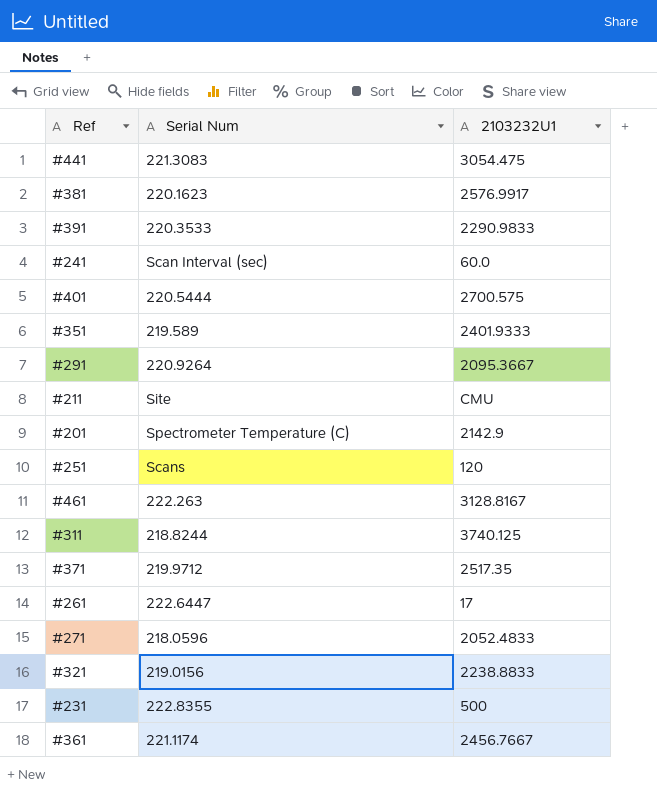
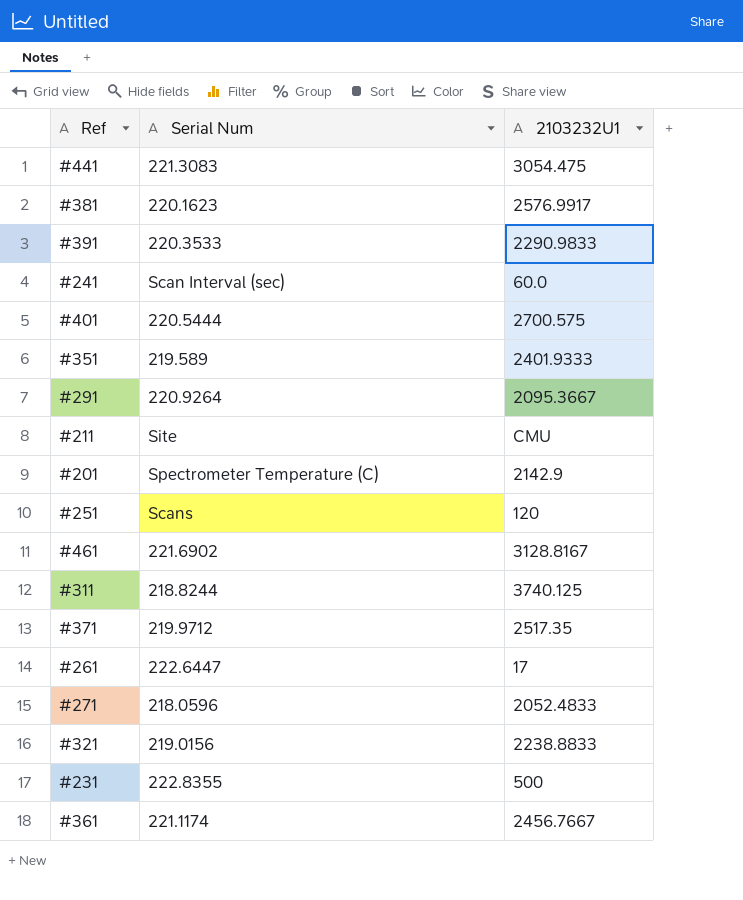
#461 | Serial Num: 222.263 -> 221.6902

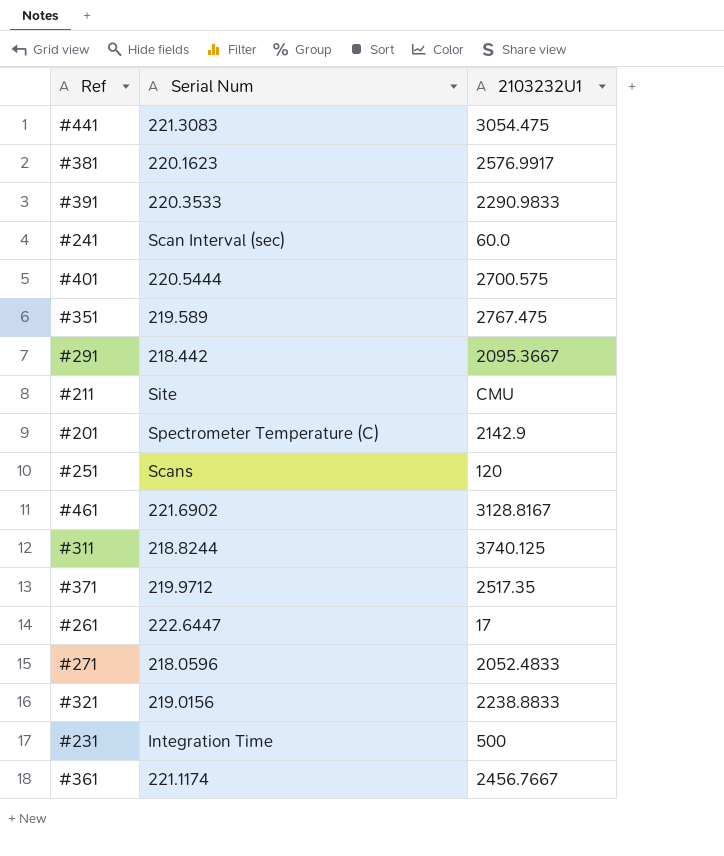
#351 | 2103232U1: 2401.9333 -> 2767.475
#291 | Serial Num: 220.9264 -> 218.442
#231 | Serial Num: 222.8355 -> Integration Time

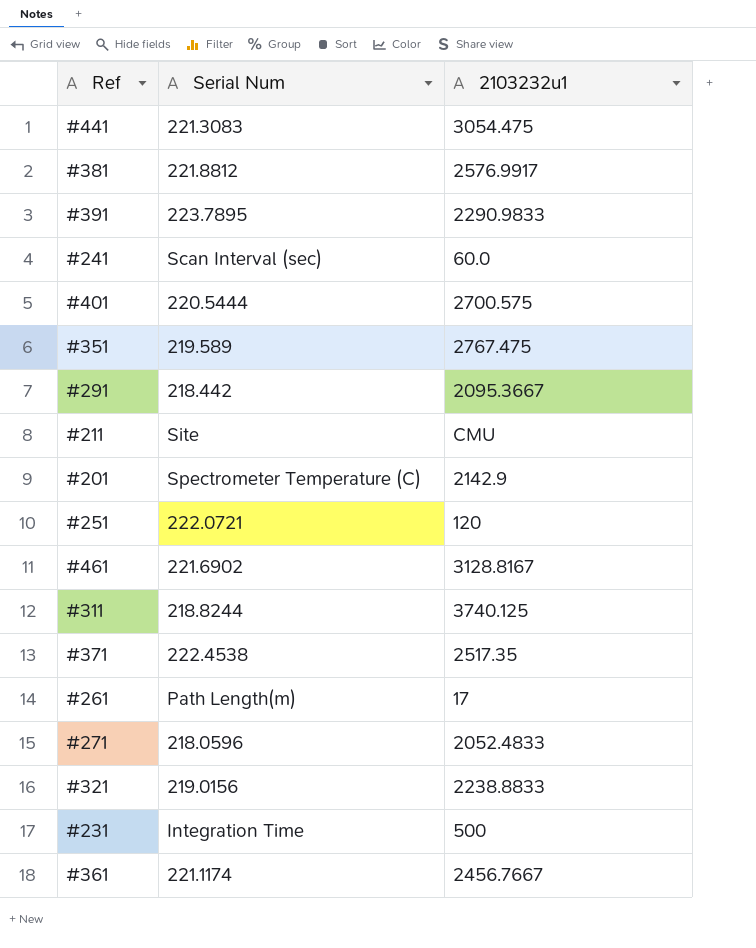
column name: 2103232U1 -> 2103232u1
#381 | Serial Num: 220.1623 -> 221.8812
#391 | Serial Num: 220.3533 -> 223.7895
#251 | Serial Num: Scans -> 222.0721
#371 | Serial Num: 219.9712 -> 222.4538
#261 | Serial Num: 222.6447 -> Path Length(m)

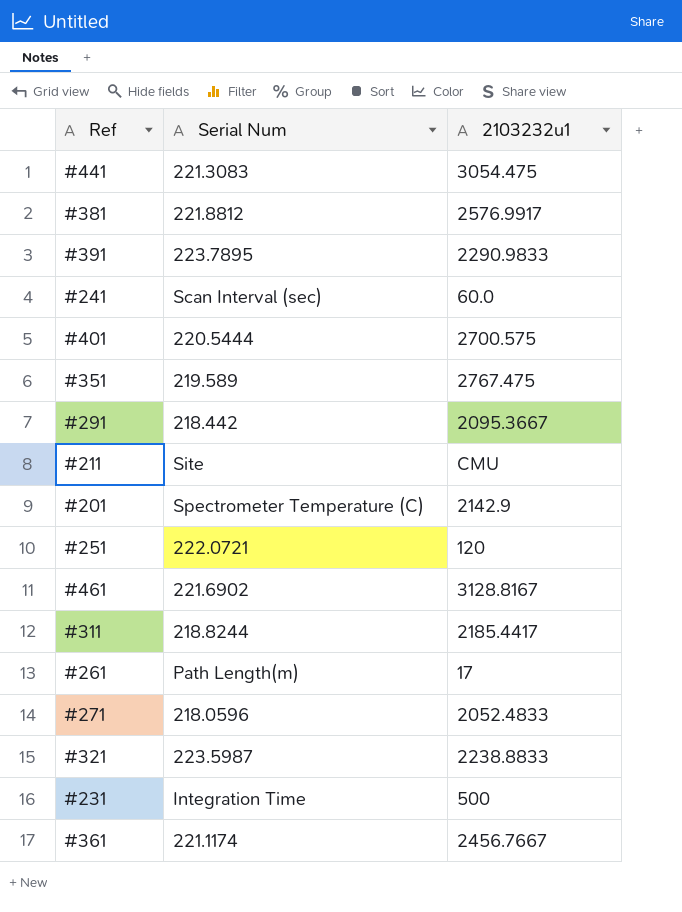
row #371: 222.4538 | 2517.35 -> none
#311 | 2103232u1: 3740.125 -> 2185.4417
#321 | Serial Num: 219.0156 -> 223.5987

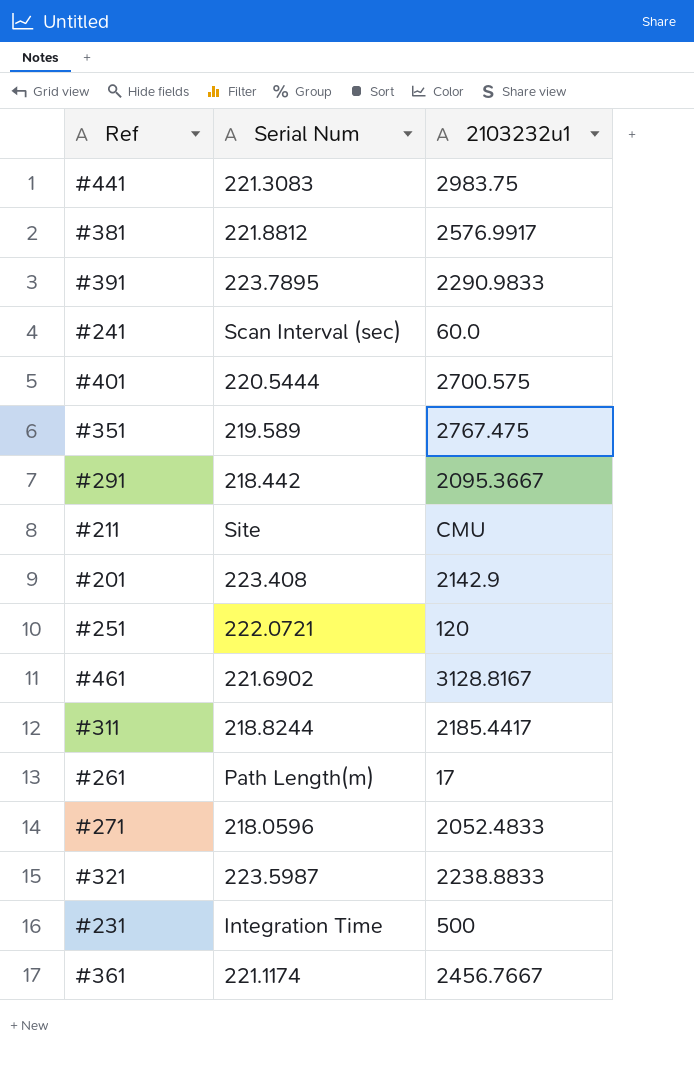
#441 | 2103232u1: 3054.475 -> 2983.75
#201 | Serial Num: Spectrometer Temperature (C) -> 223.408

